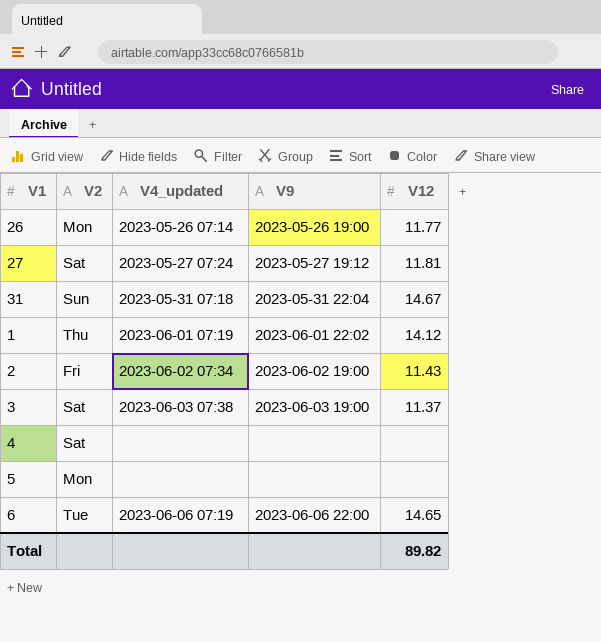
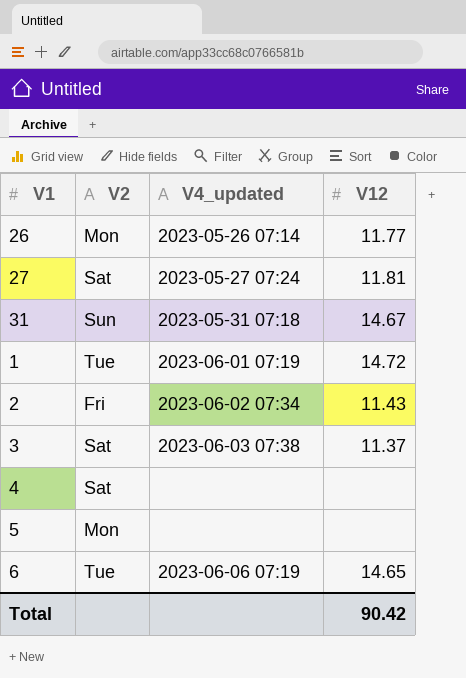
column V9 | position: 4 -> none
1 | V2: Thu -> Tue
1 | V12: 14.12 -> 14.72
Total | V12: 89.82 -> 90.42

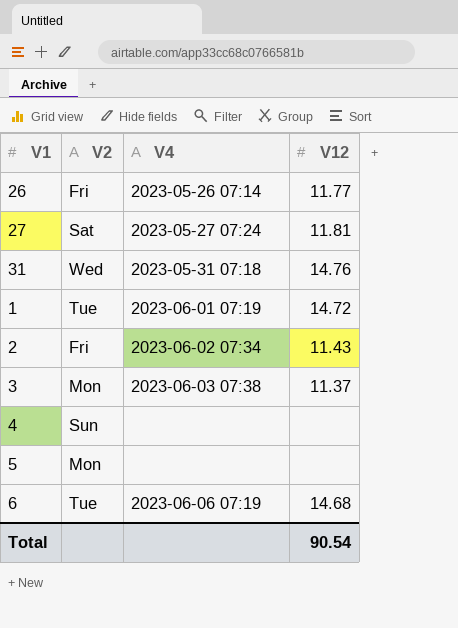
column name: V4_updated -> V4
26 | V2: Mon -> Fri
31 | V2: Sun -> Wed
31 | V12: 14.67 -> 14.76
3 | V2: Sat -> Mon
4 | V2: Sat -> Sun
6 | V12: 14.65 -> 14.68
Total | V12: 90.42 -> 90.54

